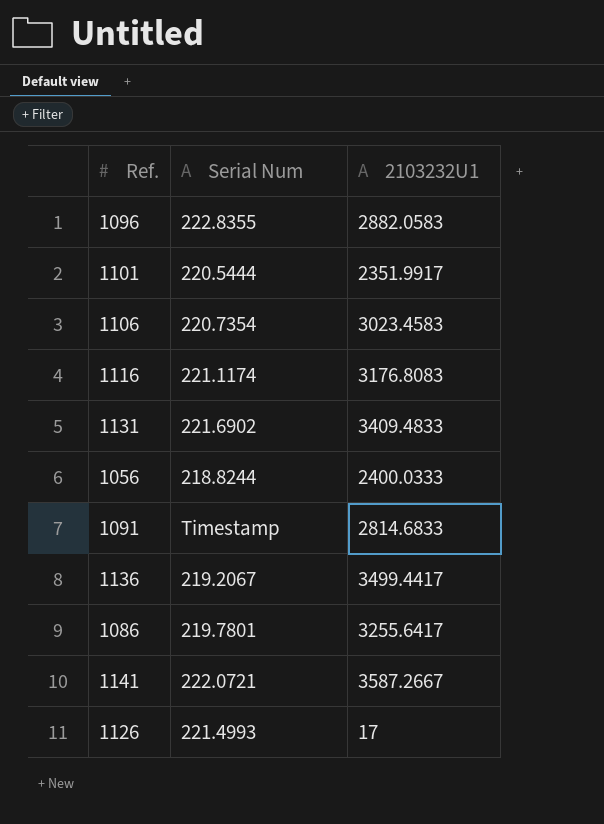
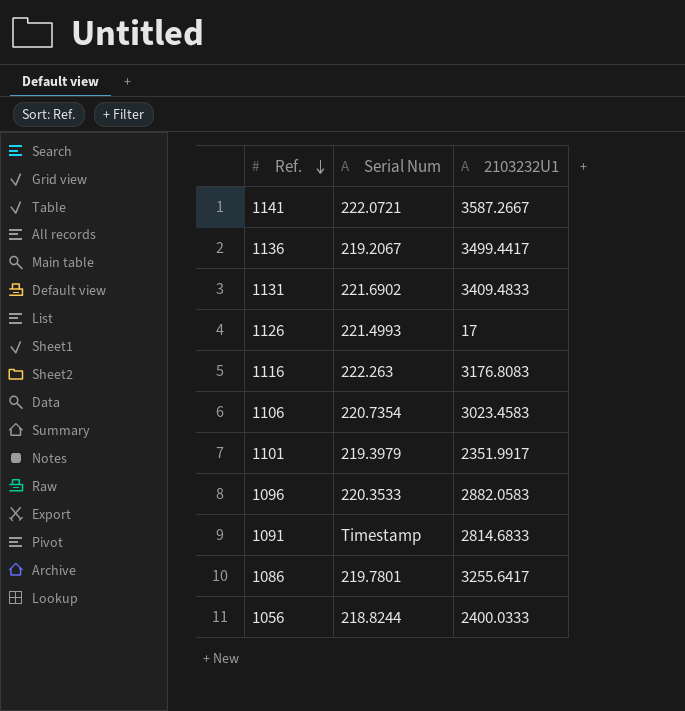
row order: none -> Ref. descending
1116 | Serial Num: 221.1174 -> 222.263
1101 | Serial Num: 220.5444 -> 219.3979
1096 | Serial Num: 222.8355 -> 220.3533

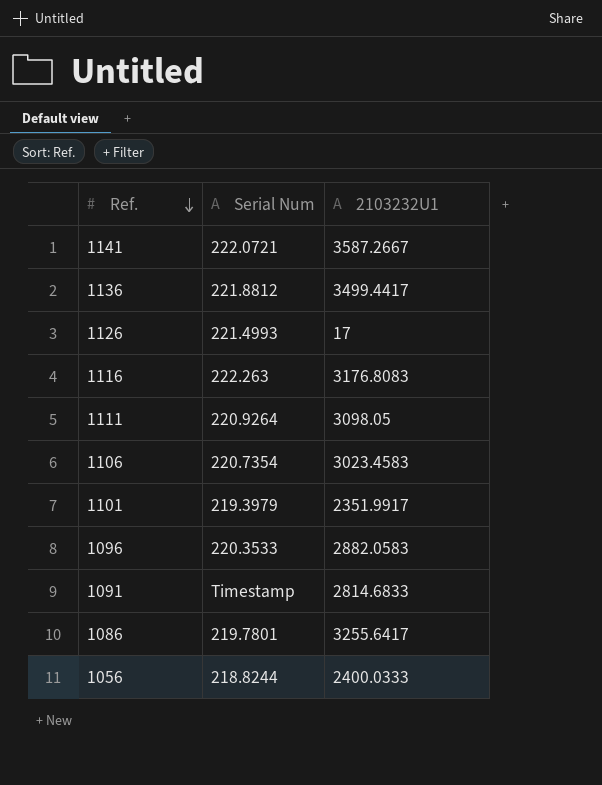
row 1131: 221.6902 | 3409.4833 -> none
1136 | Serial Num: 219.2067 -> 221.8812
row 1111: none -> 220.9264 | 3098.05

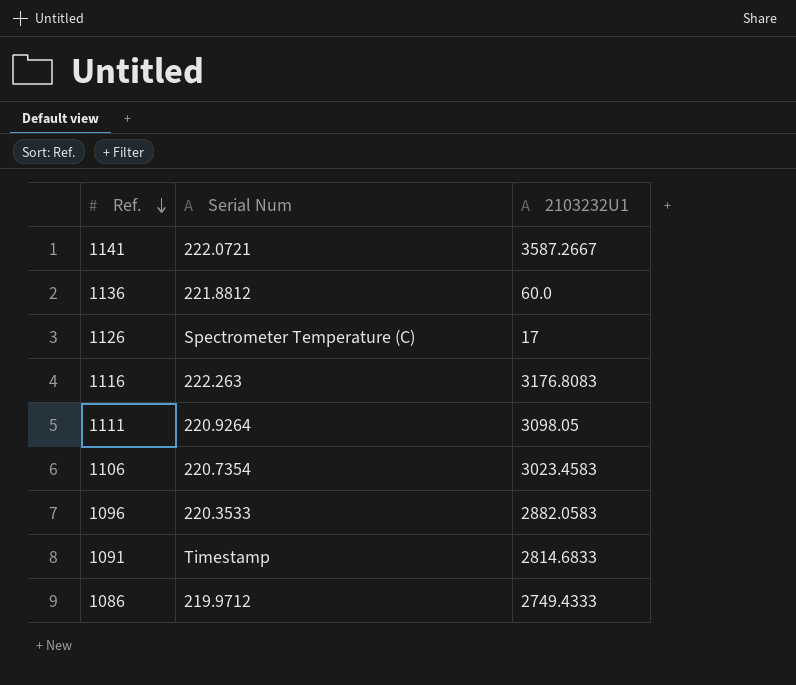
row 1101: 219.3979 | 2351.9917 -> none
row 1056: 218.8244 | 2400.0333 -> none
1136 | 2103232U1: 3499.4417 -> 60.0
1126 | Serial Num: 221.4993 -> Spectrometer Temperature (C)
1086 | Serial Num: 219.7801 -> 219.9712
1086 | 2103232U1: 3255.6417 -> 2749.4333

